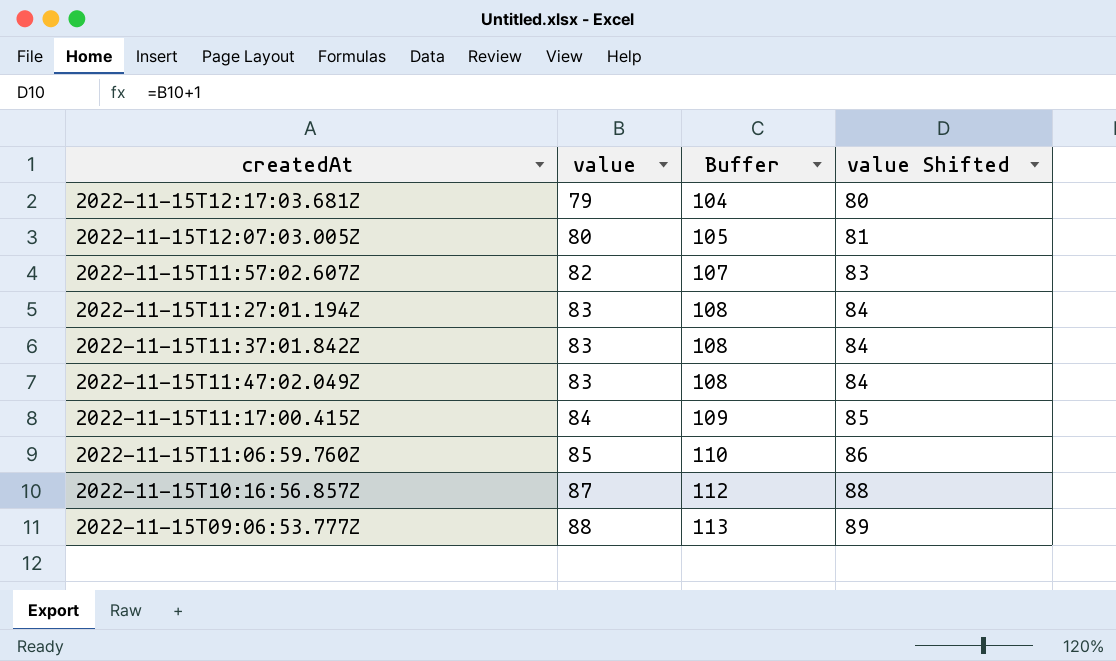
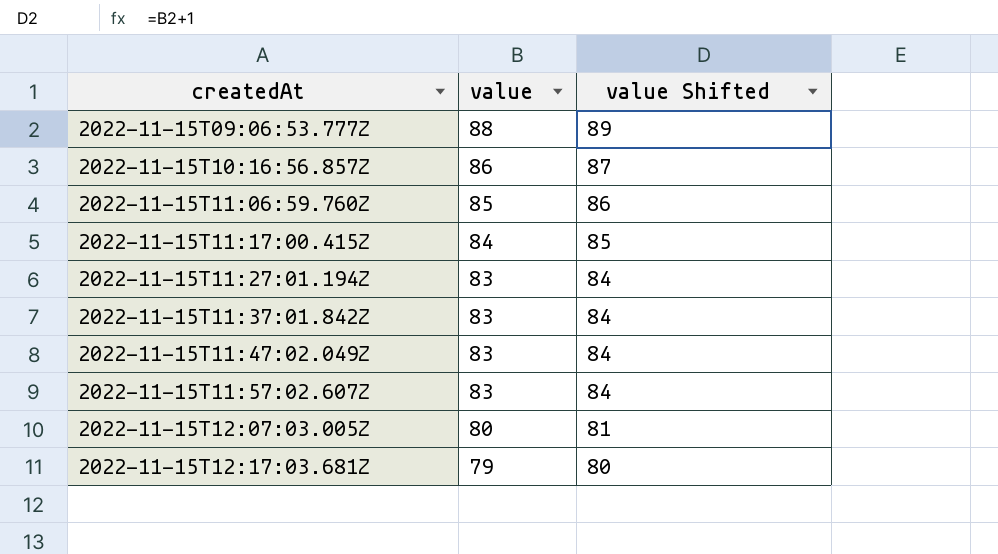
row order: value ascending -> createdAt ascending
column Buffer | formula: [value] + 25 -> none
2022-11-15T10:16:56.857Z | value: 87 -> 86
2022-11-15T10:16:56.857Z | value Shifted: 88 -> 87
2022-11-15T11:57:02.607Z | value: 82 -> 83
2022-11-15T11:57:02.607Z | value Shifted: 83 -> 84

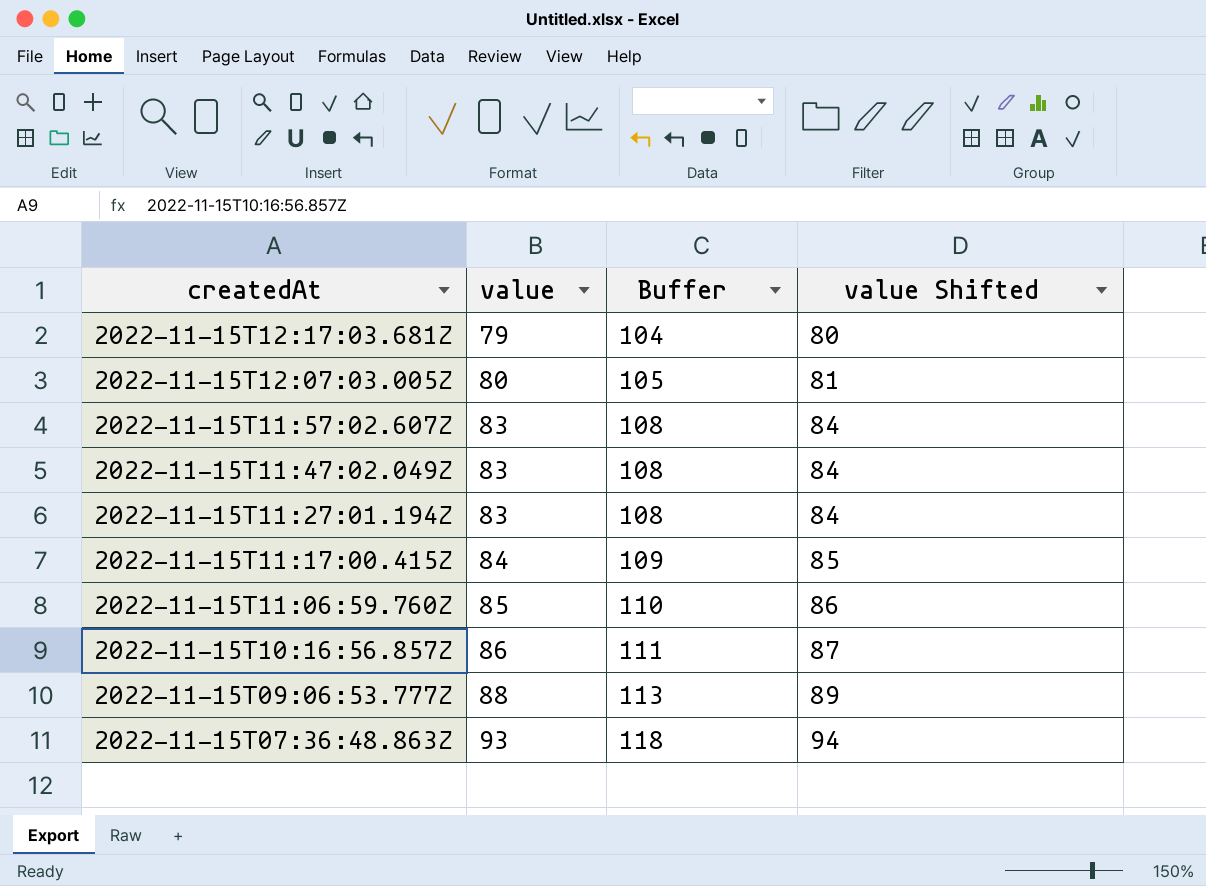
row order: createdAt ascending -> createdAt descending
column Buffer | formula: none -> [value] + 25
row 2022-11-15T11:37:01.842Z: 83 | 84 -> none
row 2022-11-15T07:36:48.863Z: none -> 93 | 118 | 94

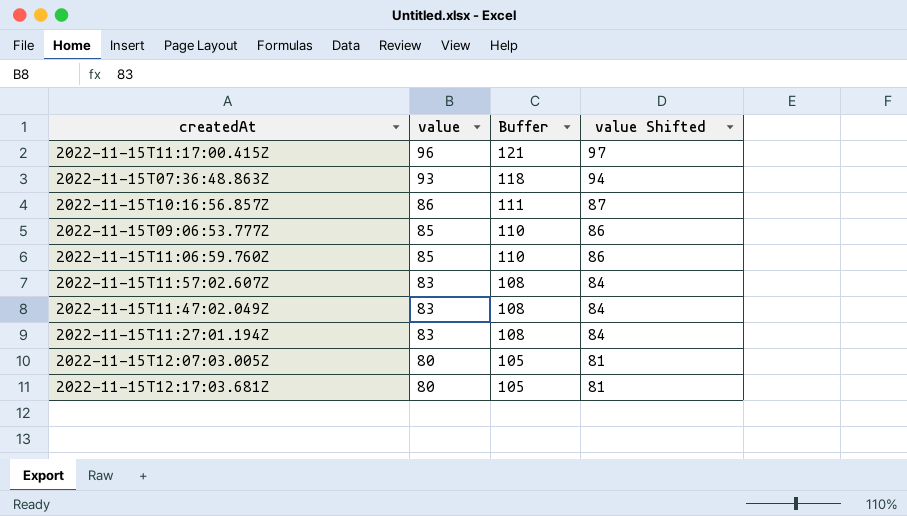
row order: createdAt descending -> value descending
2022-11-15T11:17:00.415Z | value: 84 -> 96
2022-11-15T11:17:00.415Z | Buffer: 109 -> 121
2022-11-15T11:17:00.415Z | value Shifted: 85 -> 97
2022-11-15T09:06:53.777Z | value: 88 -> 85
2022-11-15T09:06:53.777Z | Buffer: 113 -> 110
2022-11-15T09:06:53.777Z | value Shifted: 89 -> 86
2022-11-15T12:17:03.681Z | value: 79 -> 80
2022-11-15T12:17:03.681Z | Buffer: 104 -> 105
2022-11-15T12:17:03.681Z | value Shifted: 80 -> 81

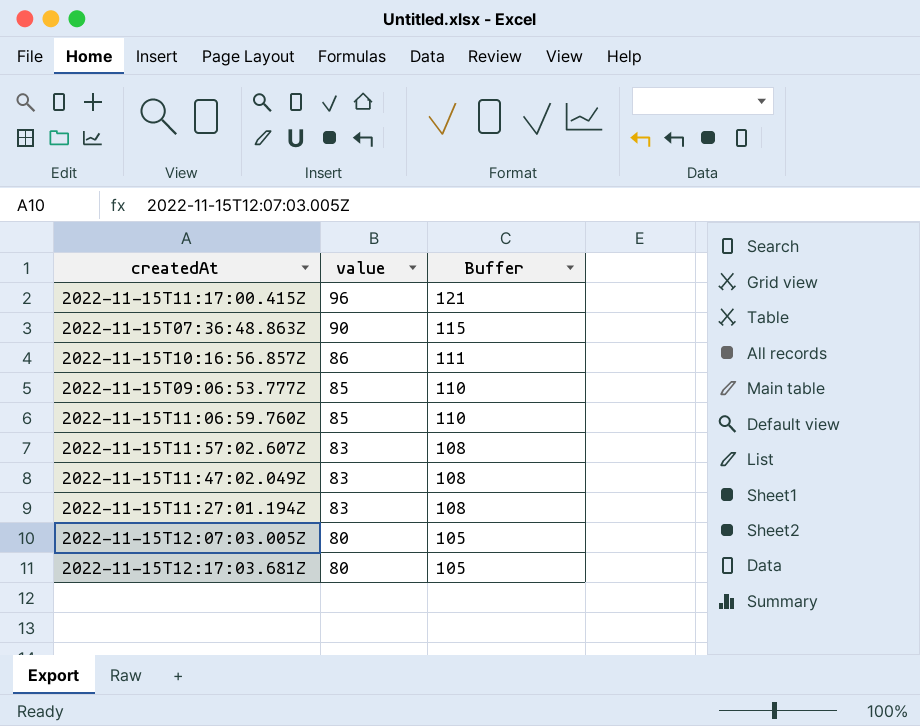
column value Shifted | formula: [value] + 1 -> none
2022-11-15T07:36:48.863Z | value: 93 -> 90
2022-11-15T07:36:48.863Z | Buffer: 118 -> 115

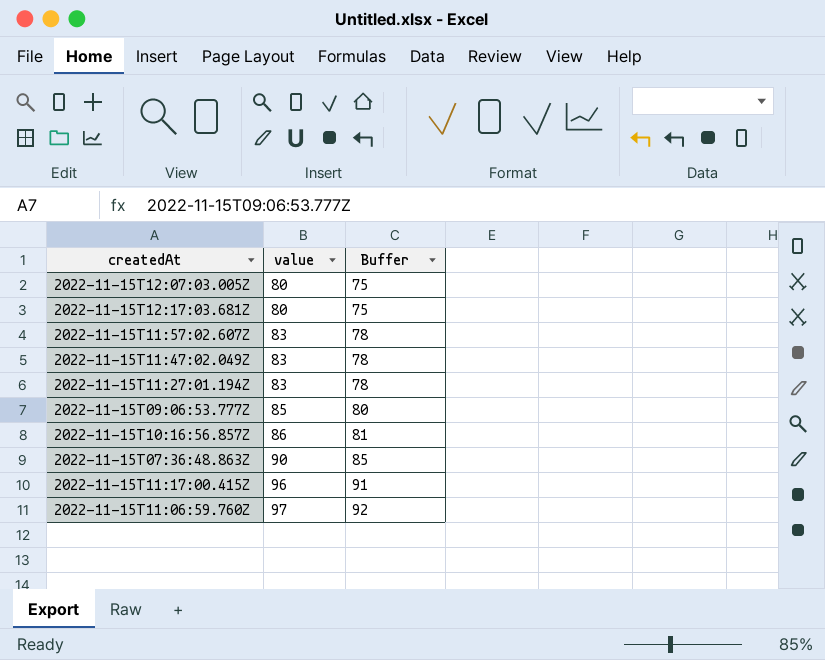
row order: value descending -> value ascending
column Buffer | formula: [value] + 25 -> [value] - 5
2022-11-15T11:06:59.760Z | value: 85 -> 97

